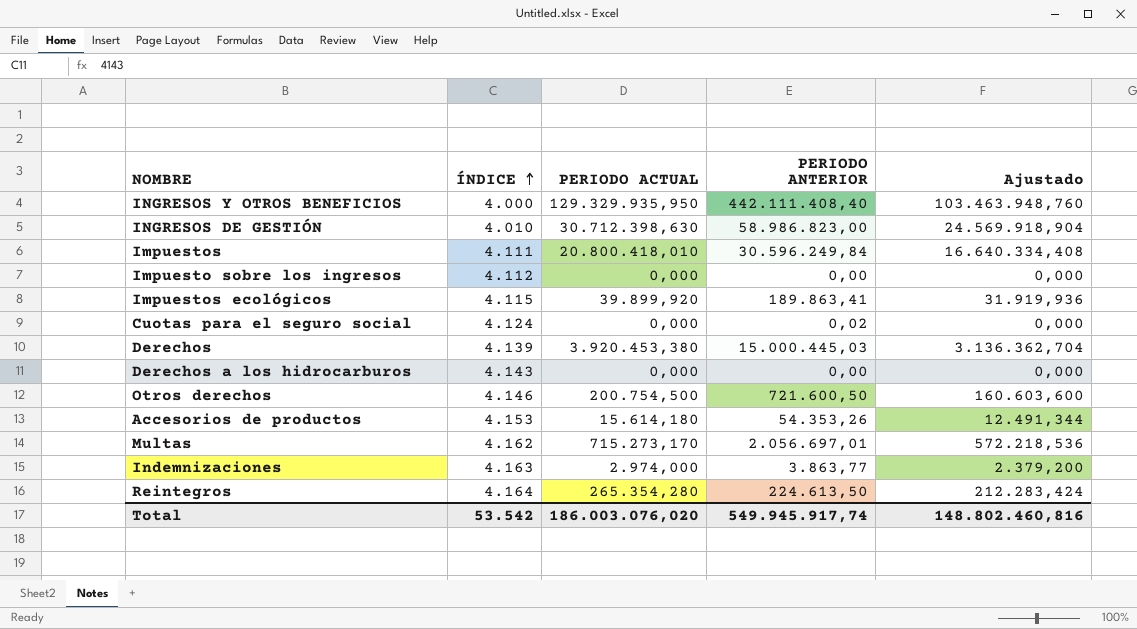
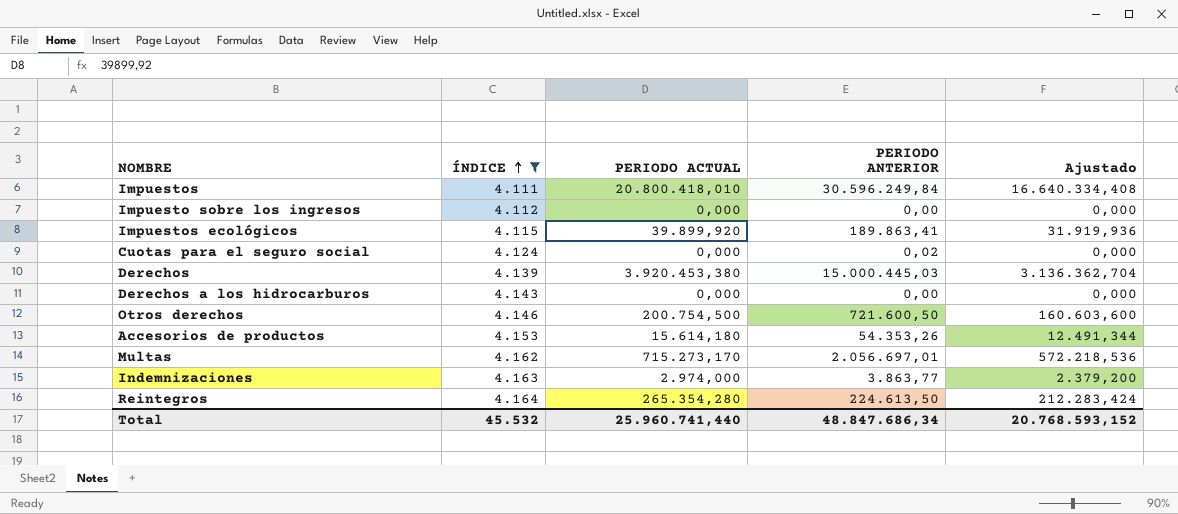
filter: none -> ÍNDICE >= 4.111
Total | ÍNDICE: 53.542 -> 45.532
Total | PERIODO ACTUAL: 186.003.076,020 -> 25.960.741,440
Total | PERIODO ANTERIOR: 549.945.917,74 -> 48.847.686,34
Total | Ajustado: 148.802.460,816 -> 20.768.593,152

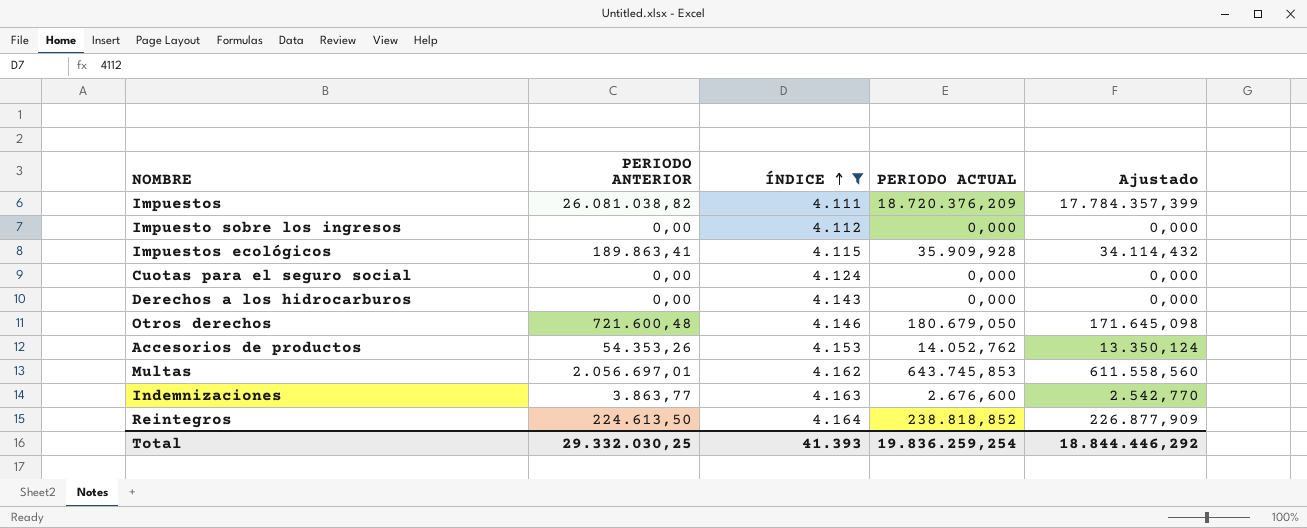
column PERIODO ANTERIOR | position: 4 -> 2
column Ajustado | formula: [PERIODO ACTUAL] * 0,8 -> [PERIODO ACTUAL] * 0,95
row Derechos: 4.139 | 3.920.453,380 | 15.000.445,03 | 3.136.362,704 -> none
Impuestos | PERIODO ANTERIOR: 30.596.249,84 -> 26.081.038,82
Impuestos | PERIODO ACTUAL: 20.800.418,010 -> 18.720.376,209
Impuestos ecológicos | PERIODO ACTUAL: 39.899,920 -> 35.909,928
Cuotas para el seguro social | PERIODO ANTERIOR: 0,02 -> 0,00
Otros derechos | PERIODO ANTERIOR: 721.600,50 -> 721.600,48
Otros derechos | PERIODO ACTUAL: 200.754,500 -> 180.679,050
Accesorios de productos | PERIODO ACTUAL: 15.614,180 -> 14.052,762
Multas | PERIODO ACTUAL: 715.273,170 -> 643.745,853
Indemnizaciones | PERIODO ACTUAL: 2.974,000 -> 2.676,600
Reintegros | PERIODO ACTUAL: 265.354,280 -> 238.818,852
Total | PERIODO ANTERIOR: 48.847.686,34 -> 29.332.030,25
Total | ÍNDICE: 45.532 -> 41.393
Total | PERIODO ACTUAL: 25.960.741,440 -> 19.836.259,254
Total | Ajustado: 20.768.593,152 -> 18.844.446,292

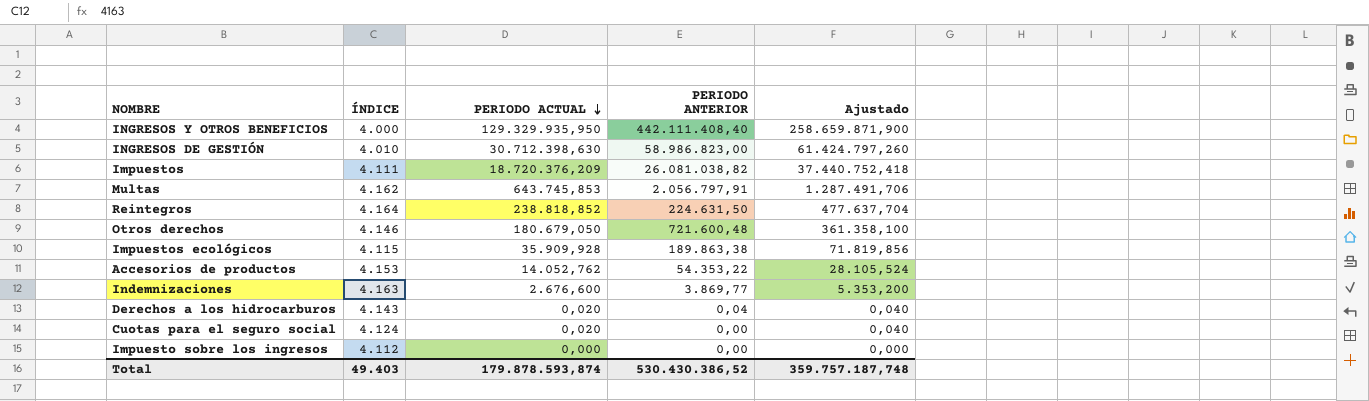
filter: ÍNDICE >= 4.111 -> none
row order: ÍNDICE ascending -> PERIODO ACTUAL descending
column PERIODO ANTERIOR | position: 2 -> 4
column Ajustado | formula: [PERIODO ACTUAL] * 0,95 -> [PERIODO ACTUAL] * 2
Multas | PERIODO ANTERIOR: 2.056.697,01 -> 2.056.797,91
Reintegros | PERIODO ANTERIOR: 224.613,50 -> 224.631,50
Impuestos ecológicos | PERIODO ANTERIOR: 189.863,41 -> 189.863,38
Accesorios de productos | PERIODO ANTERIOR: 54.353,26 -> 54.353,22
Indemnizaciones | PERIODO ANTERIOR: 3.863,77 -> 3.869,77
Derechos a los hidrocarburos | PERIODO ACTUAL: 0,000 -> 0,020
Derechos a los hidrocarburos | PERIODO ANTERIOR: 0,00 -> 0,04
Cuotas para el seguro social | PERIODO ACTUAL: 0,000 -> 0,020
Total | ÍNDICE: 41.393 -> 49.403
Total | PERIODO ACTUAL: 19.836.259,254 -> 179.878.593,874
Total | PERIODO ANTERIOR: 29.332.030,25 -> 530.430.386,52
Total | Ajustado: 18.844.446,292 -> 359.757.187,748

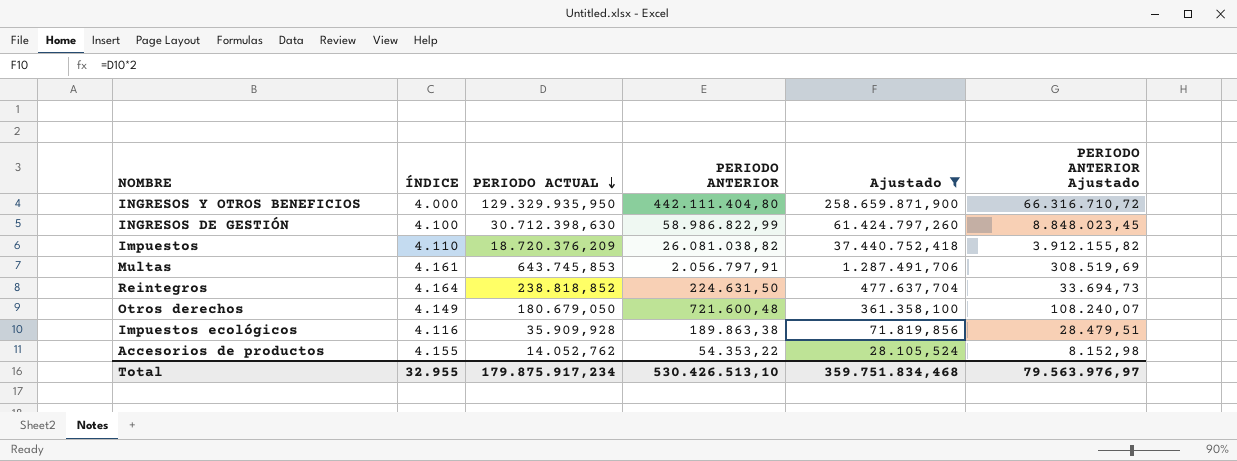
filter: none -> Ajustado >= 28.105,524
column PERIODO ANTERIOR Ajustado | formula: none -> [PERIODO ANTERIOR] * 0,15
INGRESOS Y OTROS BENEFICIOS | PERIODO ANTERIOR: 442.111.408,40 -> 442.111.404,80
INGRESOS DE GESTIÓN | ÍNDICE: 4.010 -> 4.100
INGRESOS DE GESTIÓN | PERIODO ANTERIOR: 58.986.823,00 -> 58.986.822,99
Impuestos | ÍNDICE: 4.111 -> 4.110
Multas | ÍNDICE: 4.162 -> 4.161
Otros derechos | ÍNDICE: 4.146 -> 4.149
Impuestos ecológicos | ÍNDICE: 4.115 -> 4.116
Accesorios de productos | ÍNDICE: 4.153 -> 4.155
Total | ÍNDICE: 49.403 -> 32.955
Total | PERIODO ACTUAL: 179.878.593,874 -> 179.875.917,234
Total | PERIODO ANTERIOR: 530.430.386,52 -> 530.426.513,10
Total | Ajustado: 359.757.187,748 -> 359.751.834,468

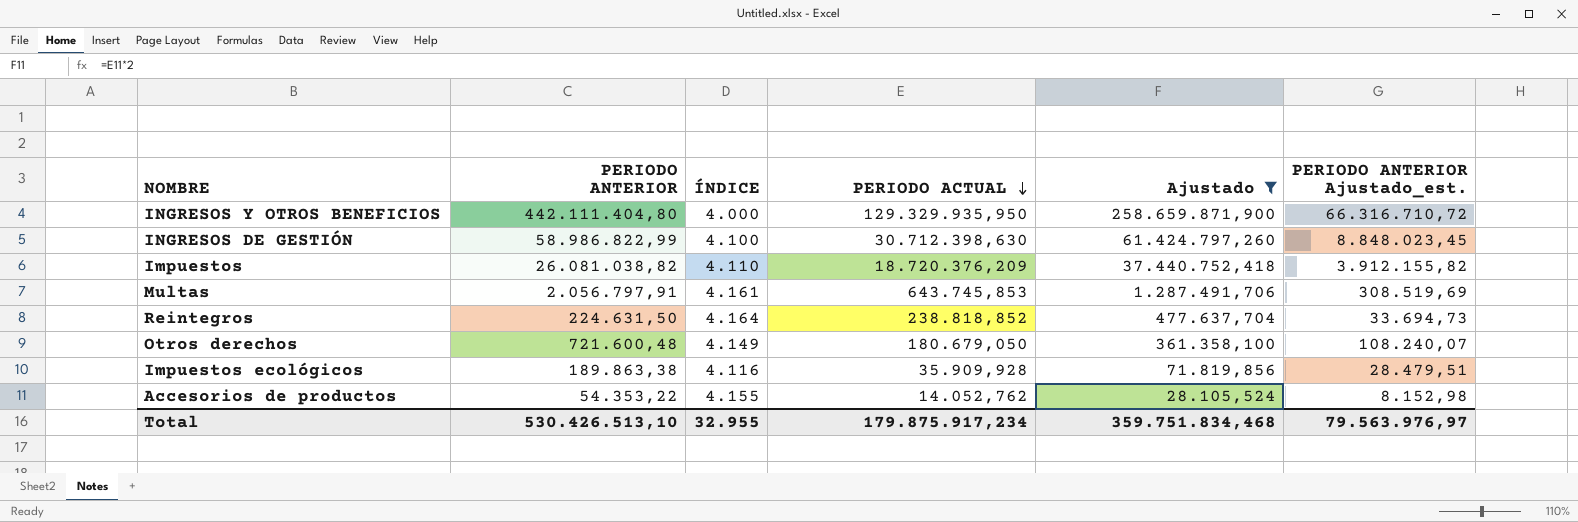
column PERIODO ANTERIOR | position: 4 -> 2
column name: PERIODO ANTERIOR Ajustado -> PERIODO ANTERIOR Ajustado_est.

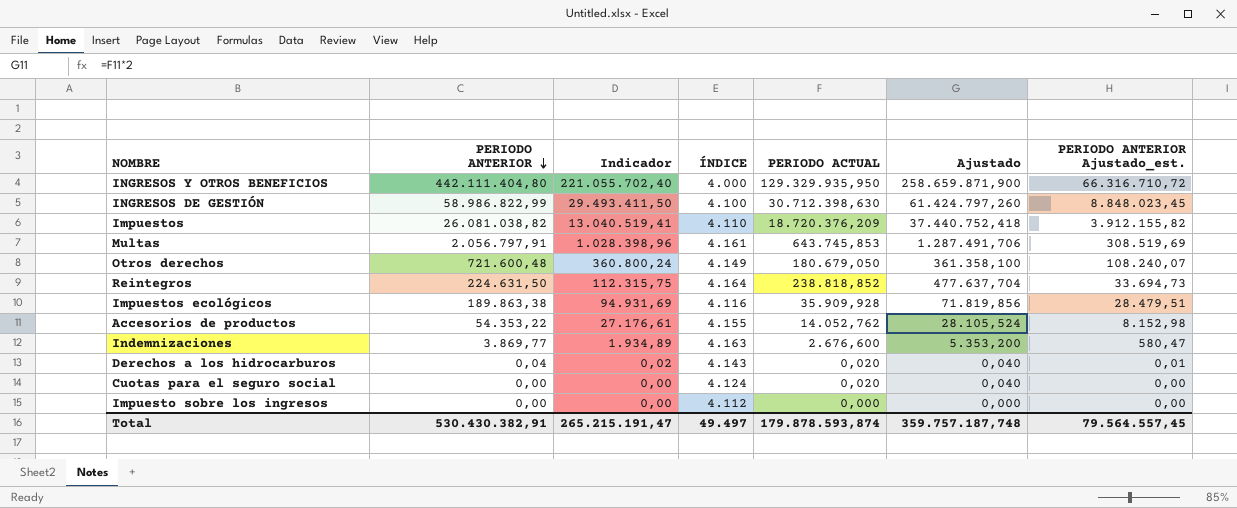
filter: Ajustado >= 28.105,524 -> none
row order: PERIODO ACTUAL descending -> PERIODO ANTERIOR descending
column Indicador | formula: none -> [PERIODO ANTERIOR] * 0,5
Total | PERIODO ANTERIOR: 530.426.513,10 -> 530.430.382,91
Total | ÍNDICE: 32.955 -> 49.497
Total | PERIODO ACTUAL: 179.875.917,234 -> 179.878.593,874
Total | Ajustado: 359.751.834,468 -> 359.757.187,748
Total | PERIODO ANTERIOR Ajustado_est.: 79.563.976,97 -> 79.564.557,45

